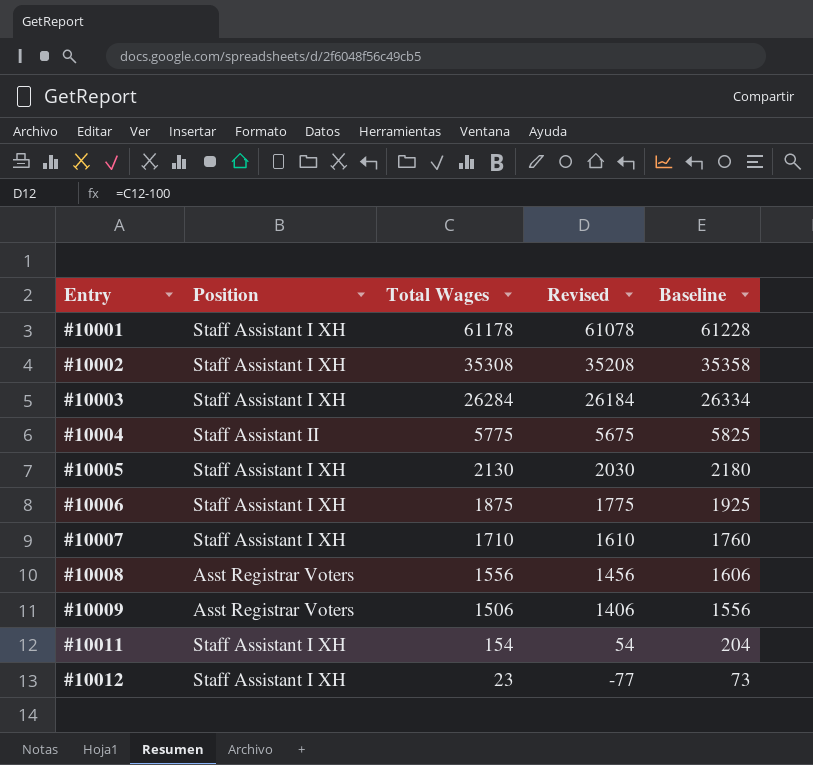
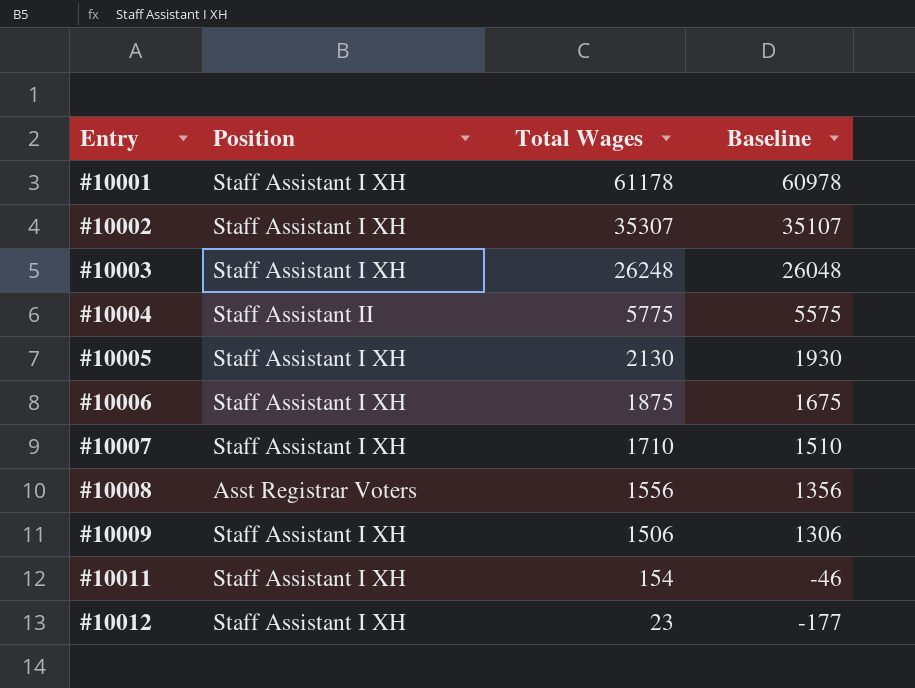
column Revised | formula: [Total Wages] - 100 -> none
column Baseline | formula: [Total Wages] + 50 -> [Total Wages] - 200
#10002 | Total Wages: 35308 -> 35307
#10003 | Total Wages: 26284 -> 26248
#10009 | Position: Asst Registrar Voters -> Staff Assistant I XH

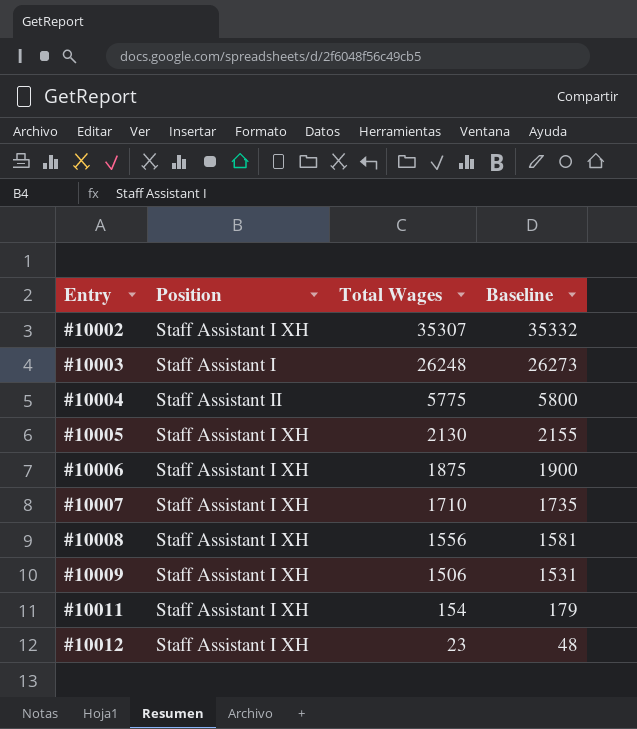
column Baseline | formula: [Total Wages] - 200 -> [Total Wages] + 25
row #10001: Staff Assistant I XH | 61178 | 60978 -> none
#10003 | Position: Staff Assistant I XH -> Staff Assistant I
#10008 | Position: Asst Registrar Voters -> Staff Assistant I XH

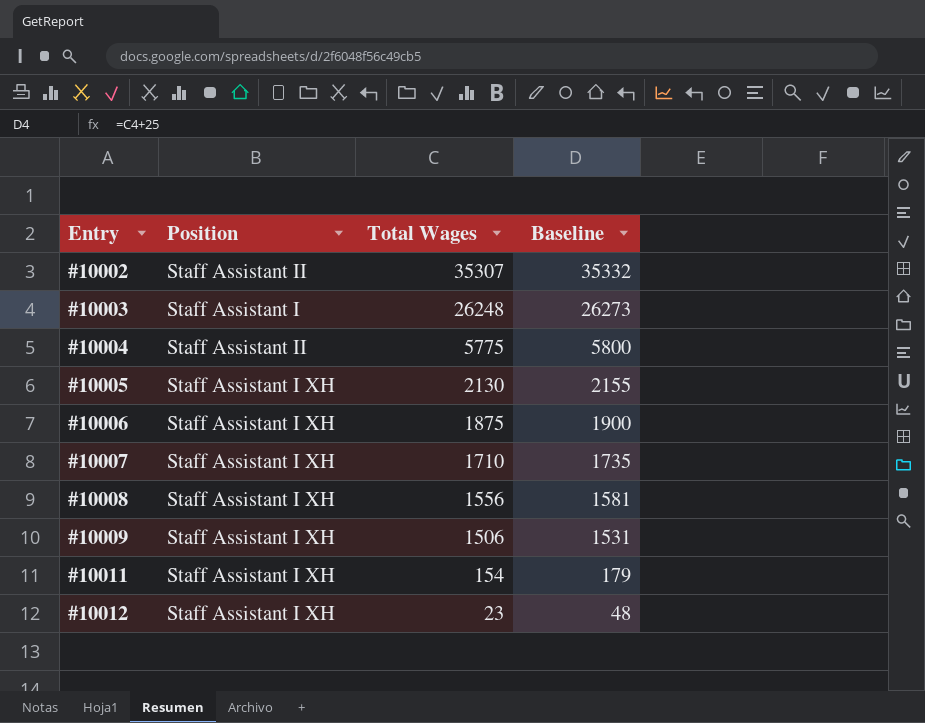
#10002 | Position: Staff Assistant I XH -> Staff Assistant II

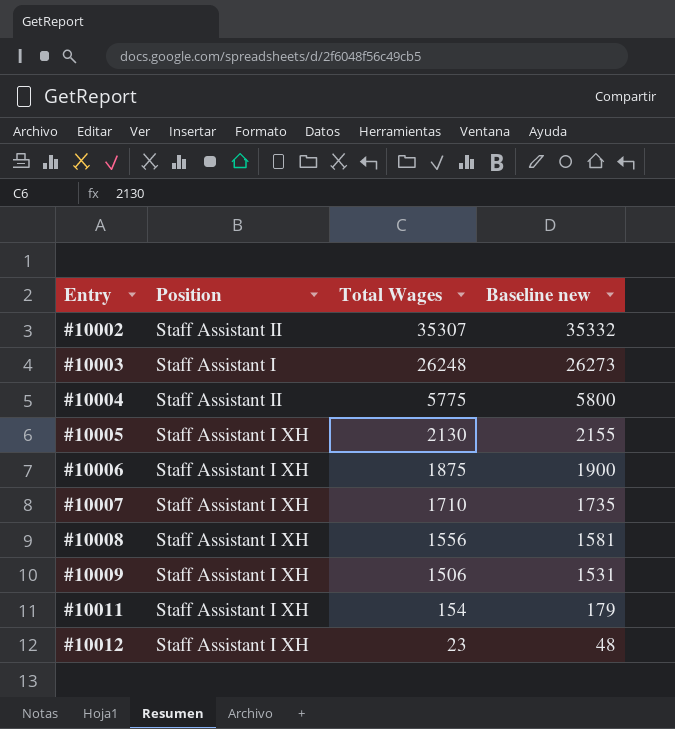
column name: Baseline -> Baseline new

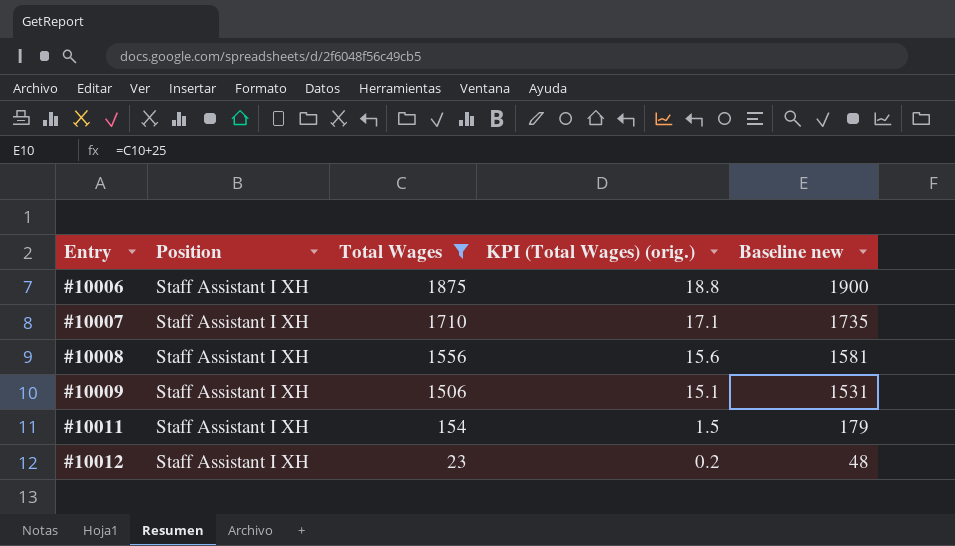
filter: none -> Total Wages <= 1875
column KPI (Total Wages) (orig.) | formula: none -> [Total Wages] * 0.01

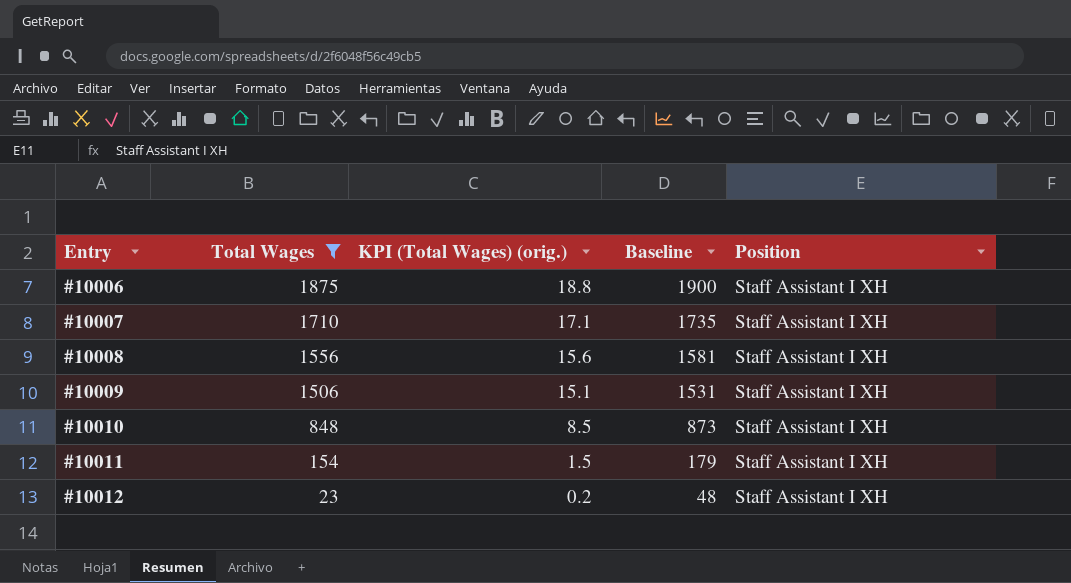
column name: Baseline new -> Baseline
column Position | position: 2 -> 5
row #10010: none -> 848 | 8.5 | 873 | Staff Assistant I XH

